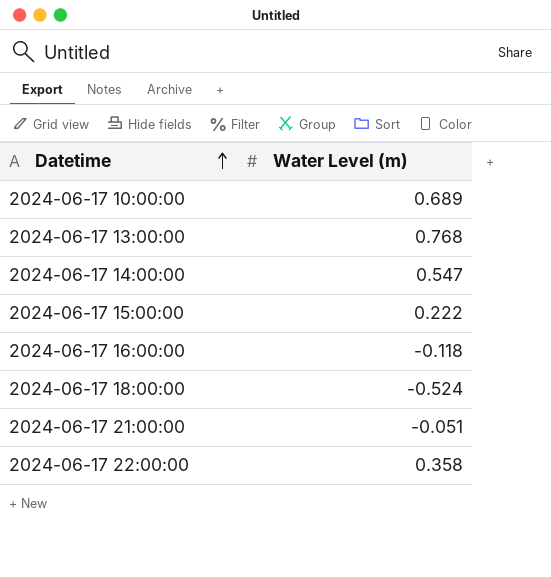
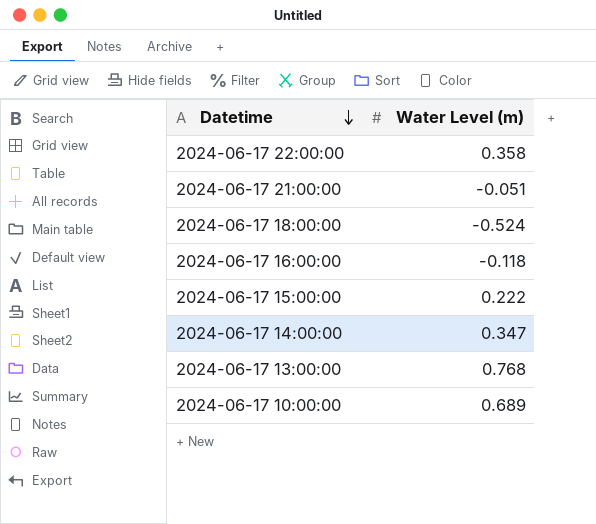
row order: Datetime ascending -> Datetime descending
2024-06-17 14:00:00 | Water Level (m): 0.547 -> 0.347

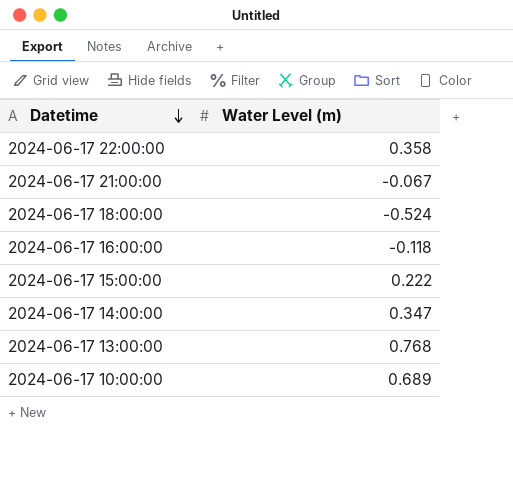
2024-06-17 21:00:00 | Water Level (m): -0.051 -> -0.067

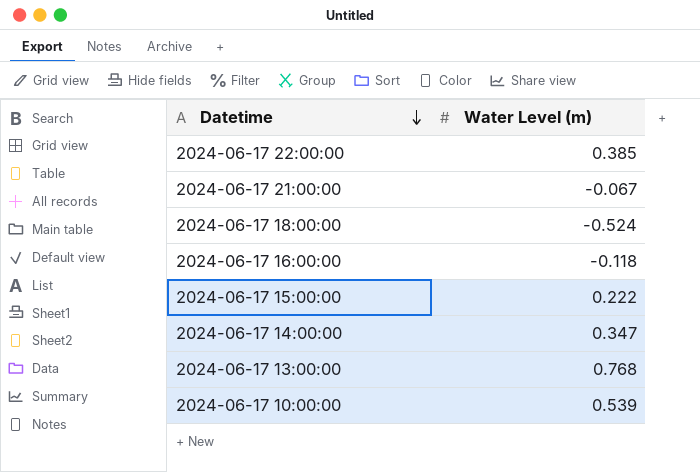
2024-06-17 22:00:00 | Water Level (m): 0.358 -> 0.385
2024-06-17 10:00:00 | Water Level (m): 0.689 -> 0.539

